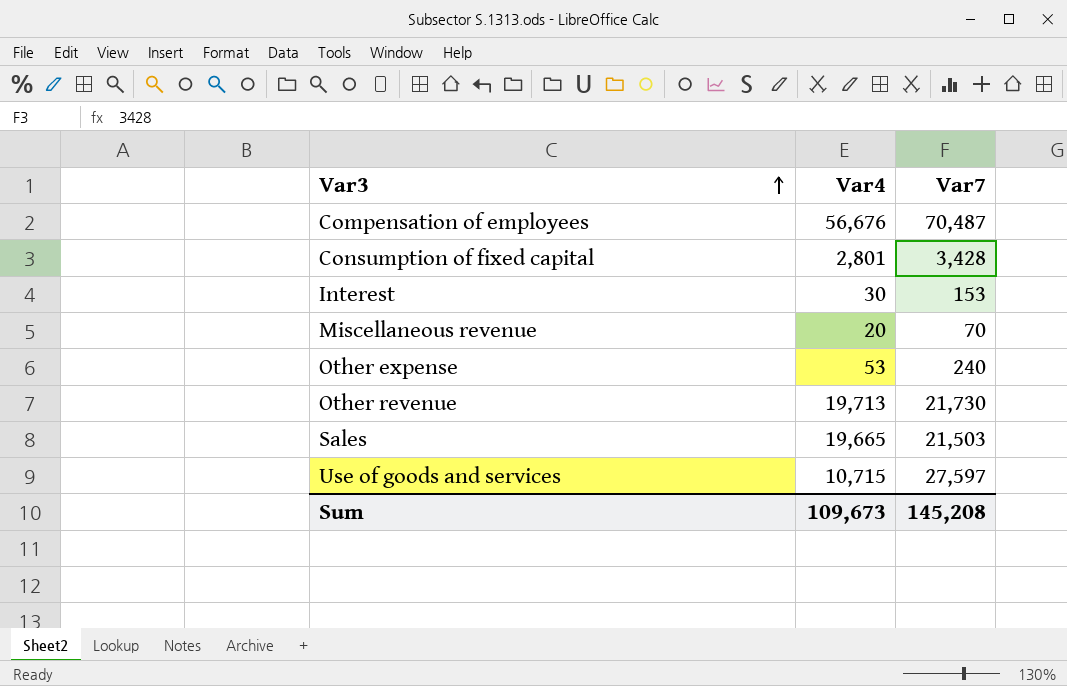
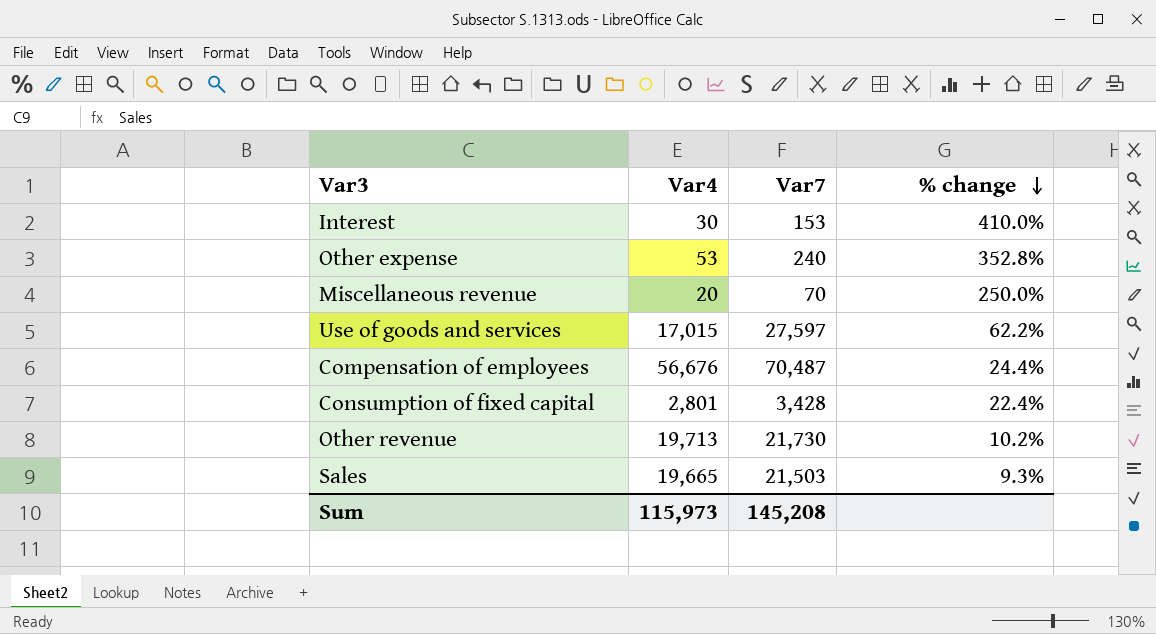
row order: Var3 ascending -> % change descending
column % change | formula: none -> ([Var7] - [Var4]) / [Var4]
Use of goods and services | Var4: 10,715 -> 17,015
Sum | Var4: 109,673 -> 115,973

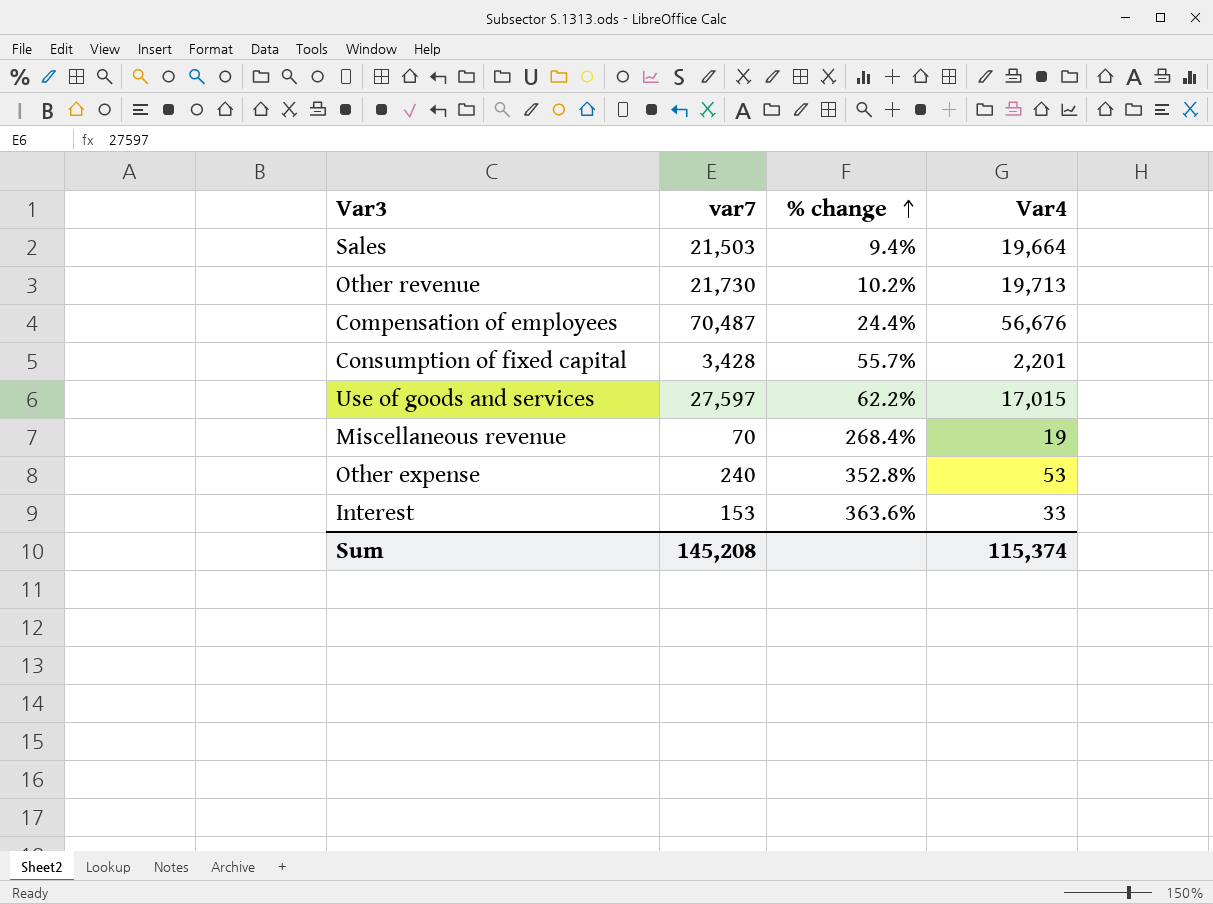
row order: % change descending -> % change ascending
column name: Var7 -> var7
column Var4 | position: 2 -> 4
Sales | % change: 9.3% -> 9.4%
Sales | Var4: 19,665 -> 19,664
Consumption of fixed capital | % change: 22.4% -> 55.7%
Consumption of fixed capital | Var4: 2,801 -> 2,201
Miscellaneous revenue | % change: 250.0% -> 268.4%
Miscellaneous revenue | Var4: 20 -> 19
Interest | % change: 410.0% -> 363.6%
Interest | Var4: 30 -> 33
Sum | Var4: 115,973 -> 115,374

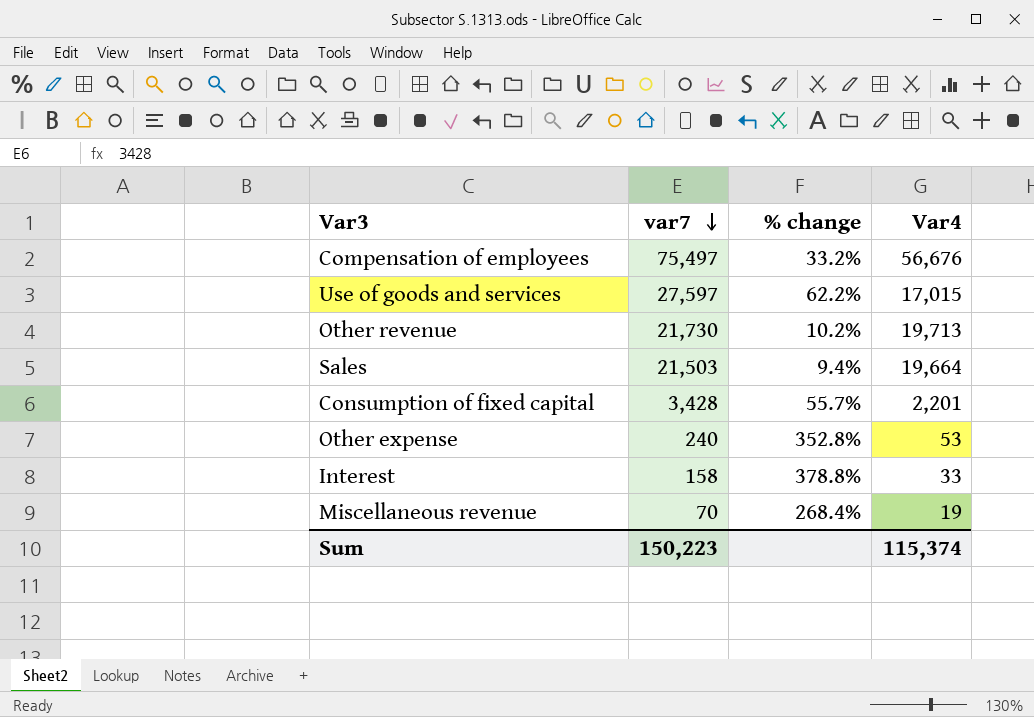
row order: % change ascending -> var7 descending
Compensation of employees | var7: 70,487 -> 75,497
Compensation of employees | % change: 24.4% -> 33.2%
Interest | var7: 153 -> 158
Interest | % change: 363.6% -> 378.8%
Sum | var7: 145,208 -> 150,223

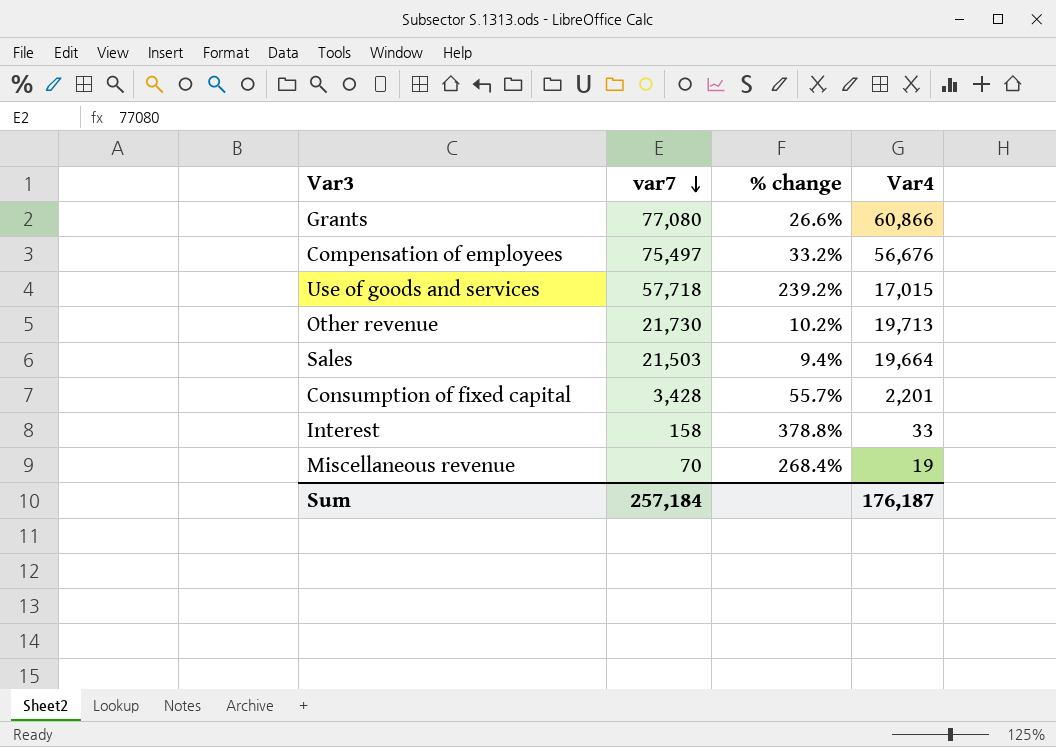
row Other expense: 240 | 352.8% | 53 -> none
row Grants: none -> 77,080 | 26.6% | 60,866
Use of goods and services | var7: 27,597 -> 57,718
Use of goods and services | % change: 62.2% -> 239.2%
Sum | var7: 150,223 -> 257,184
Sum | Var4: 115,374 -> 176,187

